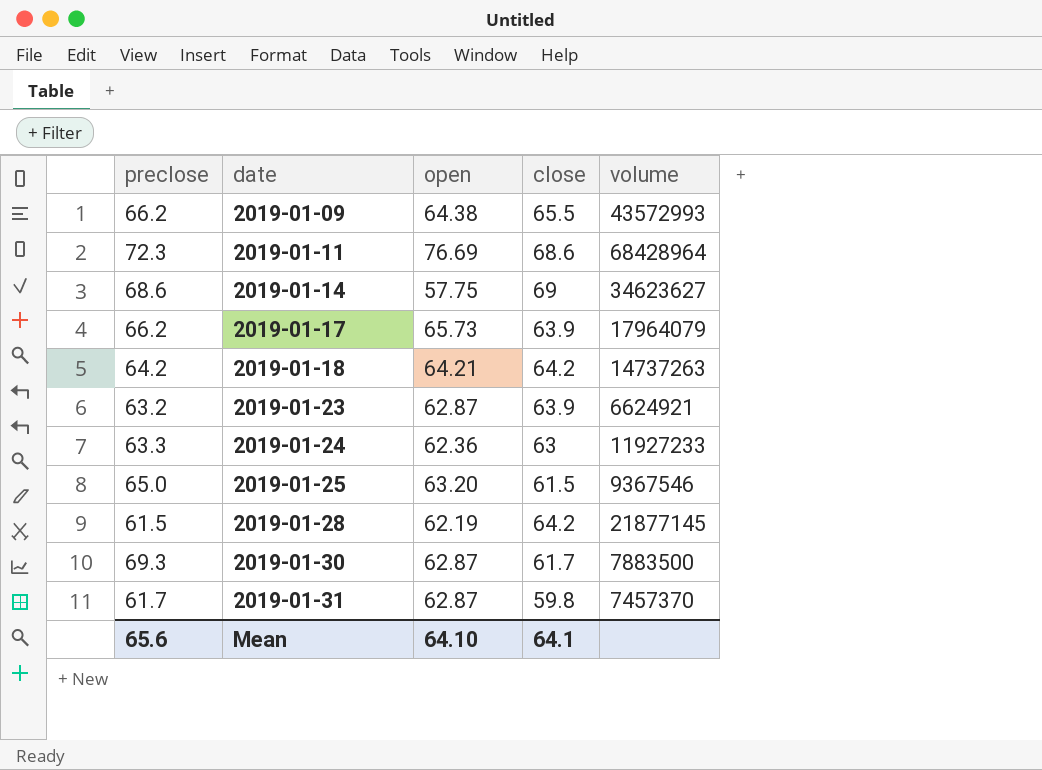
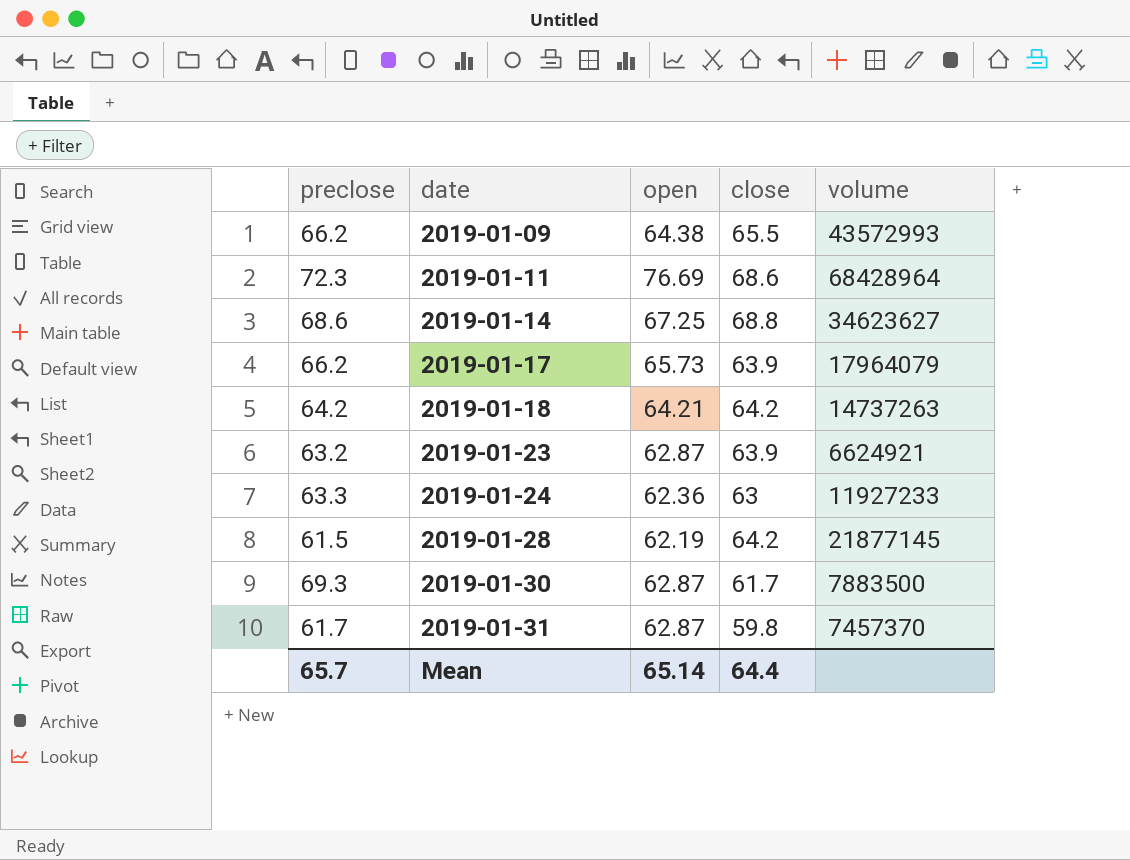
row 2019-01-25: 65.0 | 63.20 | 61.5 | 9367546 -> none
2019-01-14 | open: 57.75 -> 67.25
2019-01-14 | close: 69 -> 68.8
Mean | preclose: 65.6 -> 65.7
Mean | open: 64.10 -> 65.14
Mean | close: 64.1 -> 64.4

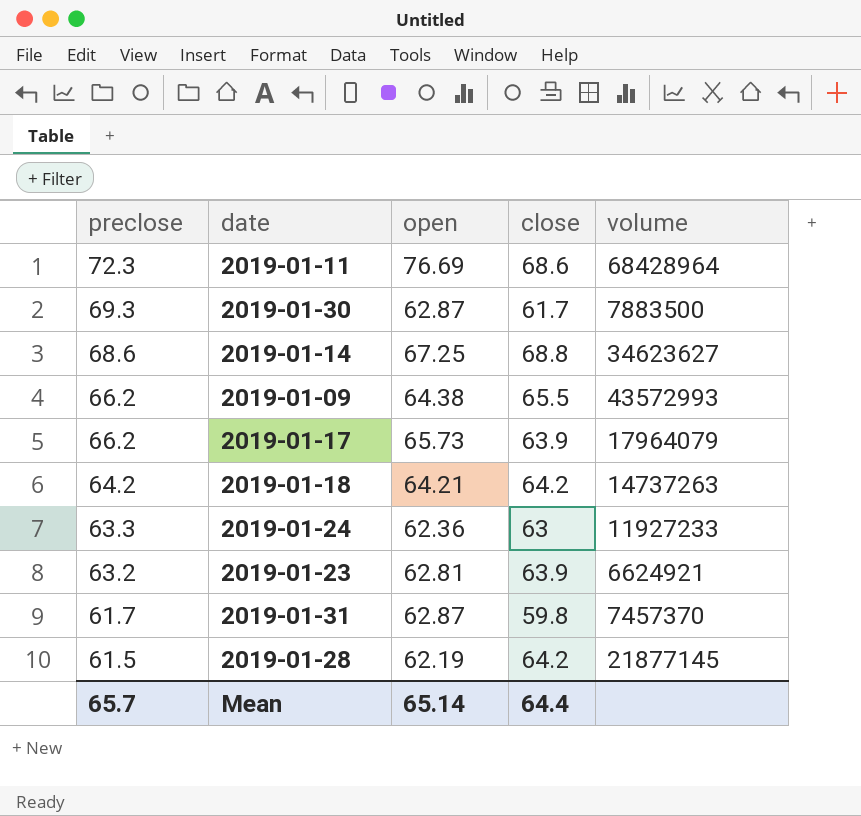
row order: date ascending -> preclose descending
2019-01-23 | open: 62.87 -> 62.81

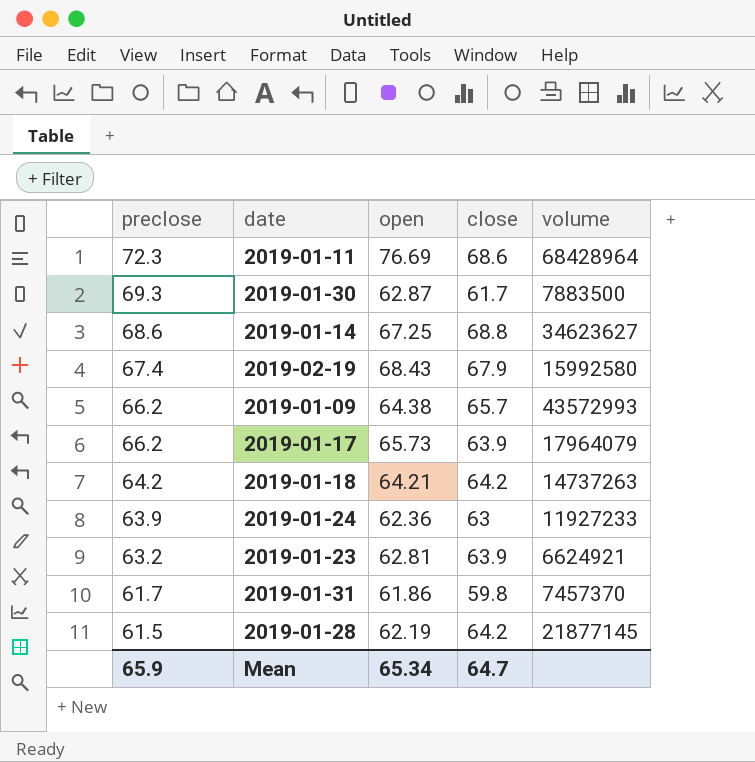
row 2019-02-19: none -> 67.4 | 68.43 | 67.9 | 15992580
2019-01-09 | close: 65.5 -> 65.7
2019-01-24 | preclose: 63.3 -> 63.9
2019-01-31 | open: 62.87 -> 61.86
Mean | preclose: 65.7 -> 65.9
Mean | open: 65.14 -> 65.34
Mean | close: 64.4 -> 64.7

